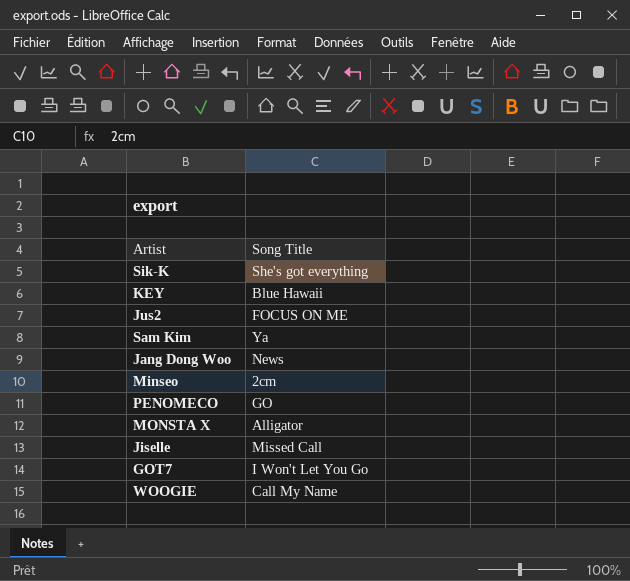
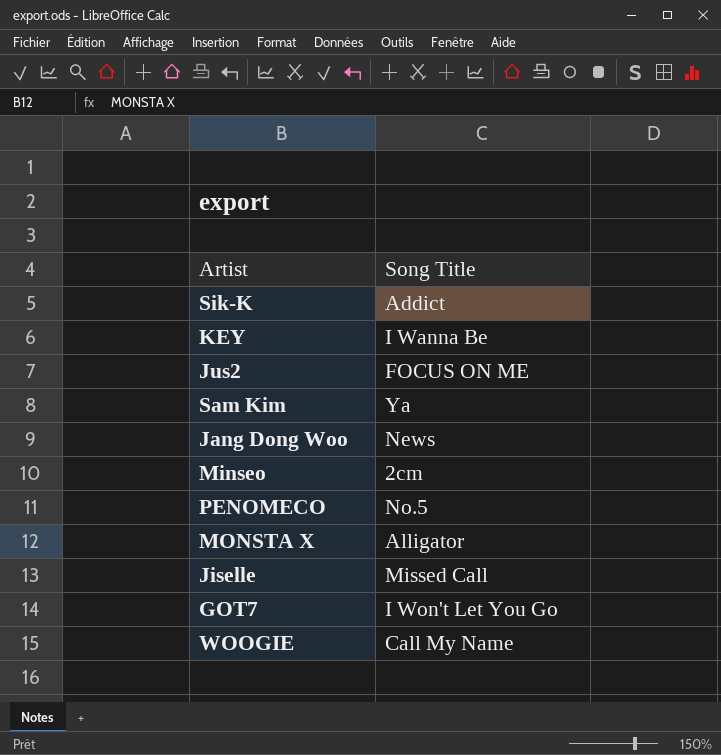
Sik-K | Song Title: She's got everything -> Addict
KEY | Song Title: Blue Hawaii -> I Wanna Be
PENOMECO | Song Title: GO -> No.5

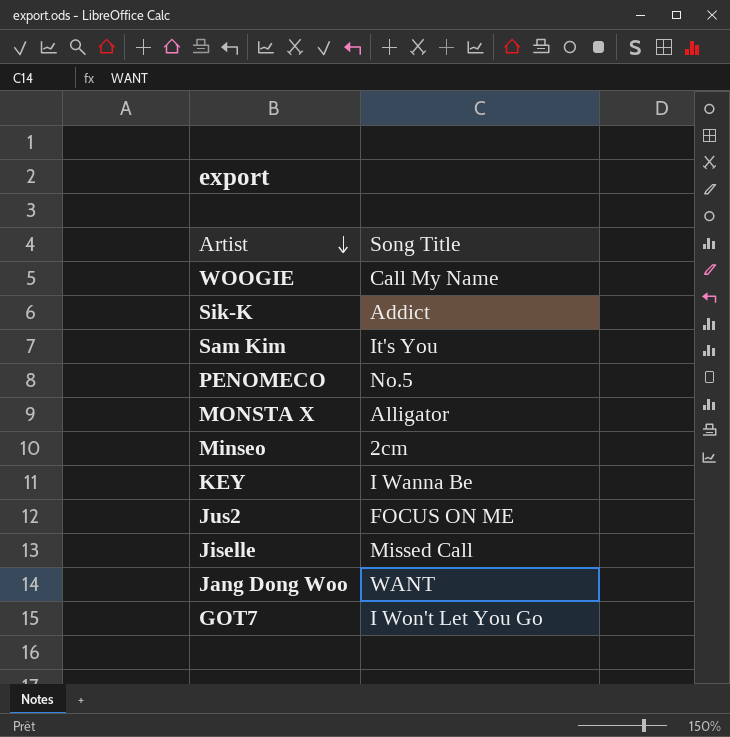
row order: none -> Artist descending
Sam Kim | Song Title: Ya -> It's You
Jang Dong Woo | Song Title: News -> WANT

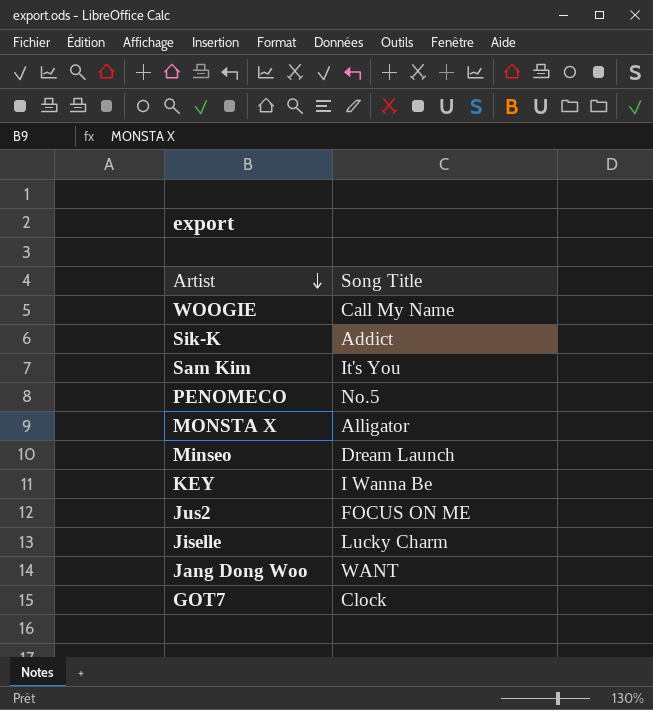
Minseo | Song Title: 2cm -> Dream Launch
Jiselle | Song Title: Missed Call -> Lucky Charm
GOT7 | Song Title: I Won't Let You Go -> Clock

